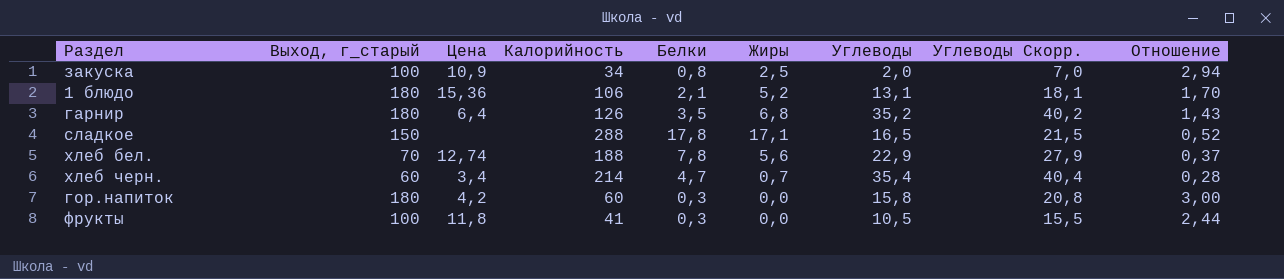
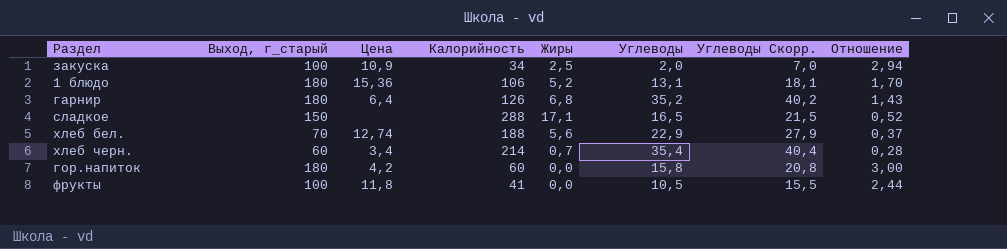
column Белки | position: 5 -> none

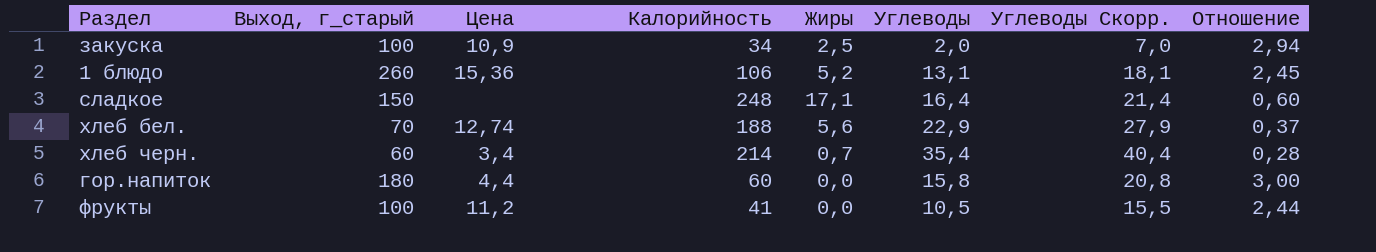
row гарнир: 180 | 6,4 | 126 | 6,8 | 35,2 | 40,2 | 1,43 -> none
1 блюдо | Выход, г_старый: 180 -> 260
1 блюдо | Отношение: 1,70 -> 2,45
сладкое | Калорийность: 288 -> 248
сладкое | Углеводы: 16,5 -> 16,4
сладкое | Углеводы Скорр.: 21,5 -> 21,4
сладкое | Отношение: 0,52 -> 0,60
гор.напиток | Цена: 4,2 -> 4,4
фрукты | Цена: 11,8 -> 11,2

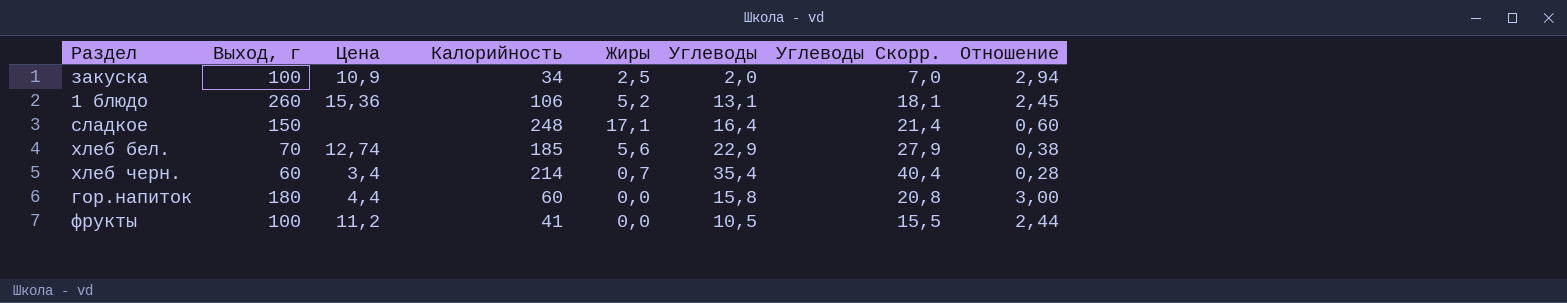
column name: Выход, г_старый -> Выход, г
хлеб бел. | Калорийность: 188 -> 185
хлеб бел. | Отношение: 0,37 -> 0,38

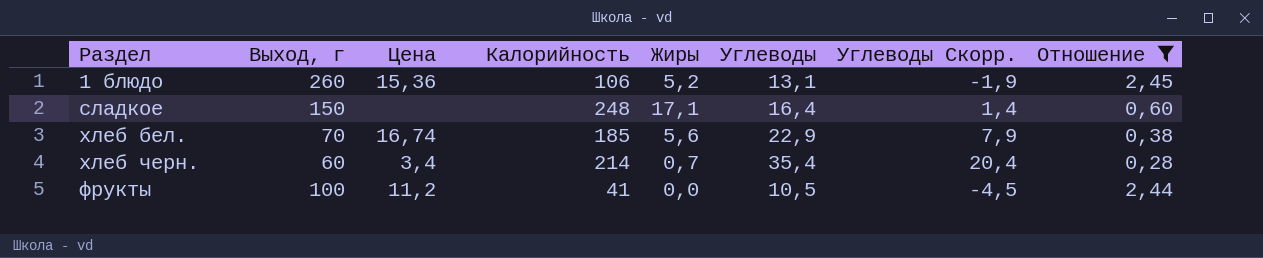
filter: none -> Отношение <= 2,45
column Углеводы Скорр. | formula: [Углеводы] + 5 -> [Углеводы] - 15
хлеб бел. | Цена: 12,74 -> 16,74

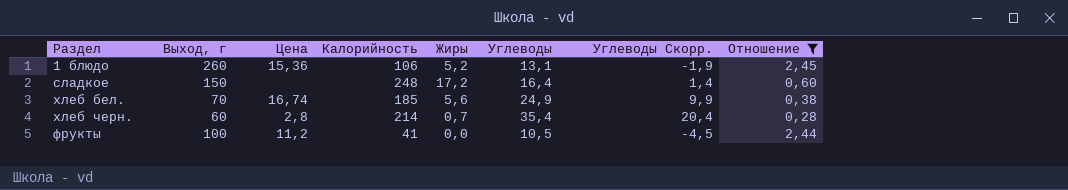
сладкое | Жиры: 17,1 -> 17,2
хлеб бел. | Углеводы: 22,9 -> 24,9
хлеб бел. | Углеводы Скорр.: 7,9 -> 9,9
хлеб черн. | Цена: 3,4 -> 2,8

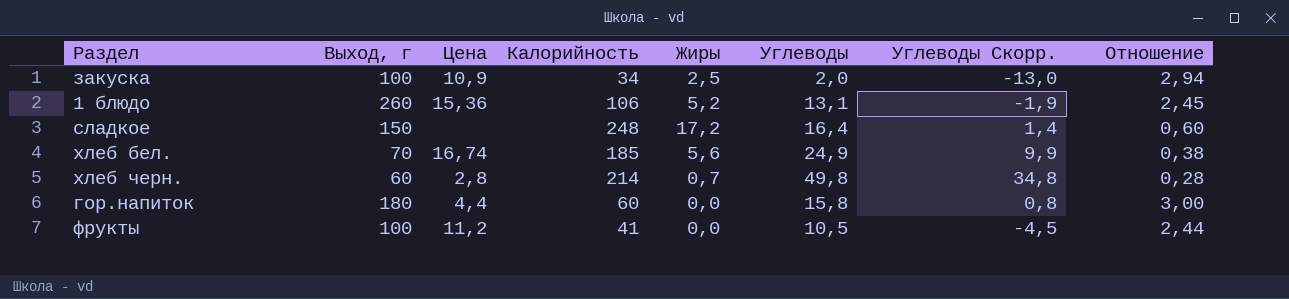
filter: Отношение <= 2,45 -> none
хлеб черн. | Углеводы: 35,4 -> 49,8
хлеб черн. | Углеводы Скорр.: 20,4 -> 34,8

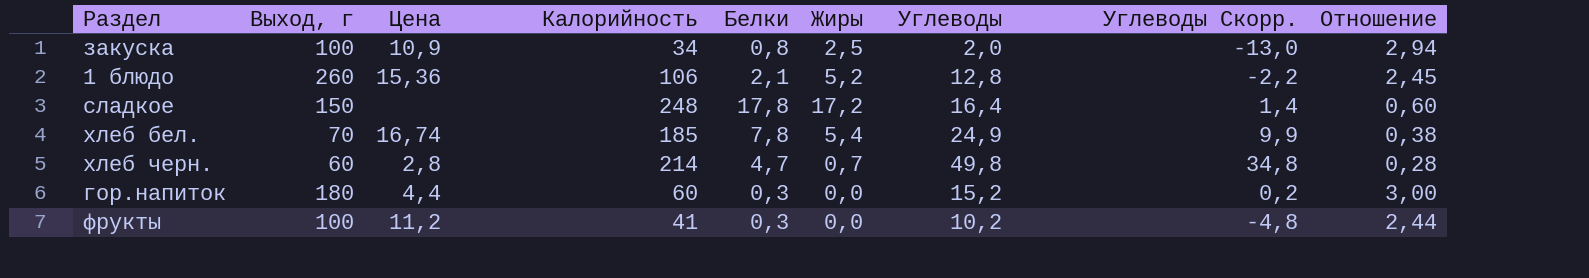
column Белки | position: none -> 5
1 блюдо | Углеводы: 13,1 -> 12,8
1 блюдо | Углеводы Скорр.: -1,9 -> -2,2
хлеб бел. | Жиры: 5,6 -> 5,4
гор.напиток | Углеводы: 15,8 -> 15,2
гор.напиток | Углеводы Скорр.: 0,8 -> 0,2
фрукты | Углеводы: 10,5 -> 10,2
фрукты | Углеводы Скорр.: -4,5 -> -4,8

